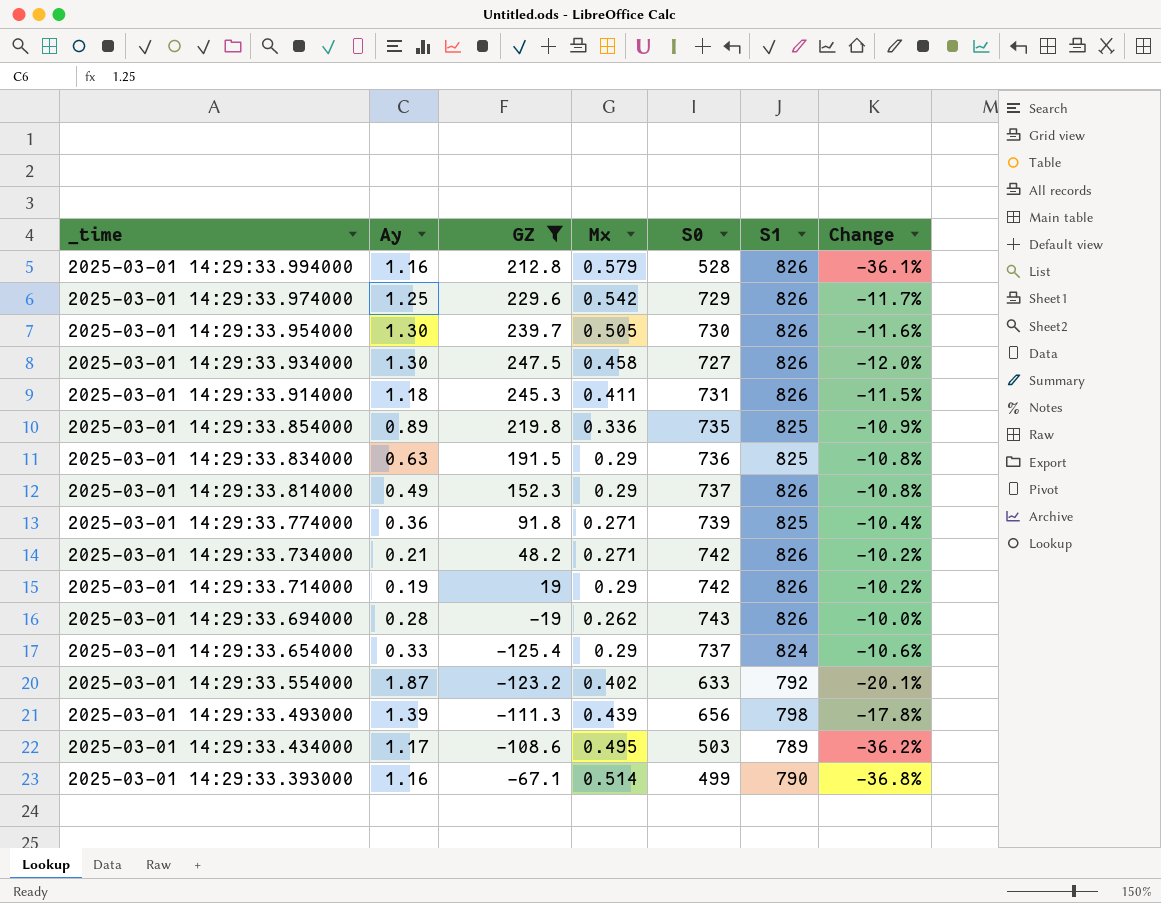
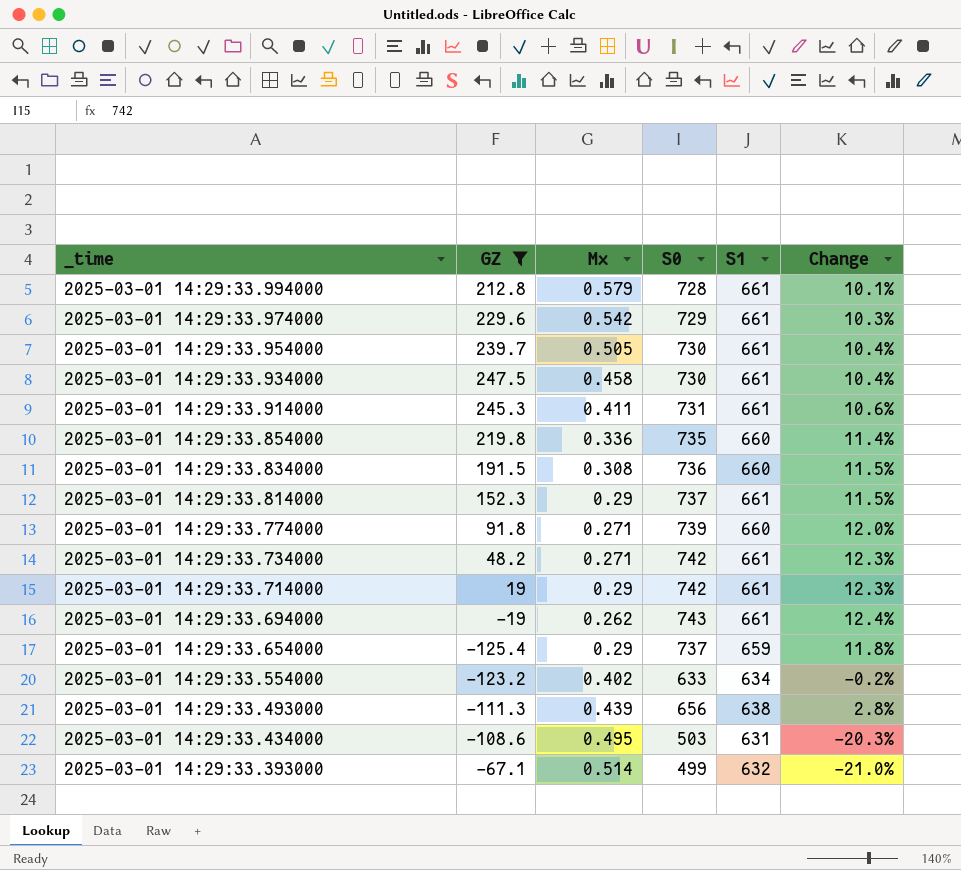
column Ay | position: 2 -> none
2025-03-01 14:29:33.994000 | S0: 528 -> 728
2025-03-01 14:29:33.994000 | S1: 826 -> 661
2025-03-01 14:29:33.994000 | Change: -36.1% -> 10.1%
2025-03-01 14:29:33.974000 | S1: 826 -> 661
2025-03-01 14:29:33.974000 | Change: -11.7% -> 10.3%
2025-03-01 14:29:33.954000 | S1: 826 -> 661
2025-03-01 14:29:33.954000 | Change: -11.6% -> 10.4%
2025-03-01 14:29:33.934000 | S0: 727 -> 730
2025-03-01 14:29:33.934000 | S1: 826 -> 661
2025-03-01 14:29:33.934000 | Change: -12.0% -> 10.4%
2025-03-01 14:29:33.914000 | S1: 826 -> 661
2025-03-01 14:29:33.914000 | Change: -11.5% -> 10.6%
2025-03-01 14:29:33.854000 | S1: 825 -> 660
2025-03-01 14:29:33.854000 | Change: -10.9% -> 11.4%
2025-03-01 14:29:33.834000 | Mx: 0.29 -> 0.308
2025-03-01 14:29:33.834000 | S1: 825 -> 660
2025-03-01 14:29:33.834000 | Change: -10.8% -> 11.5%
2025-03-01 14:29:33.814000 | S1: 826 -> 661
2025-03-01 14:29:33.814000 | Change: -10.8% -> 11.5%
2025-03-01 14:29:33.774000 | S1: 825 -> 660
2025-03-01 14:29:33.774000 | Change: -10.4% -> 12.0%
2025-03-01 14:29:33.734000 | S1: 826 -> 661
2025-03-01 14:29:33.734000 | Change: -10.2% -> 12.3%
2025-03-01 14:29:33.714000 | S1: 826 -> 661
2025-03-01 14:29:33.714000 | Change: -10.2% -> 12.3%
2025-03-01 14:29:33.694000 | S1: 826 -> 661
2025-03-01 14:29:33.694000 | Change: -10.0% -> 12.4%
2025-03-01 14:29:33.654000 | S1: 824 -> 659
2025-03-01 14:29:33.654000 | Change: -10.6% -> 11.8%
2025-03-01 14:29:33.554000 | S1: 792 -> 634
2025-03-01 14:29:33.554000 | Change: -20.1% -> -0.2%
2025-03-01 14:29:33.493000 | S1: 798 -> 638
2025-03-01 14:29:33.493000 | Change: -17.8% -> 2.8%
2025-03-01 14:29:33.434000 | S1: 789 -> 631
2025-03-01 14:29:33.434000 | Change: -36.2% -> -20.3%
2025-03-01 14:29:33.393000 | S1: 790 -> 632
2025-03-01 14:29:33.393000 | Change: -36.8% -> -21.0%

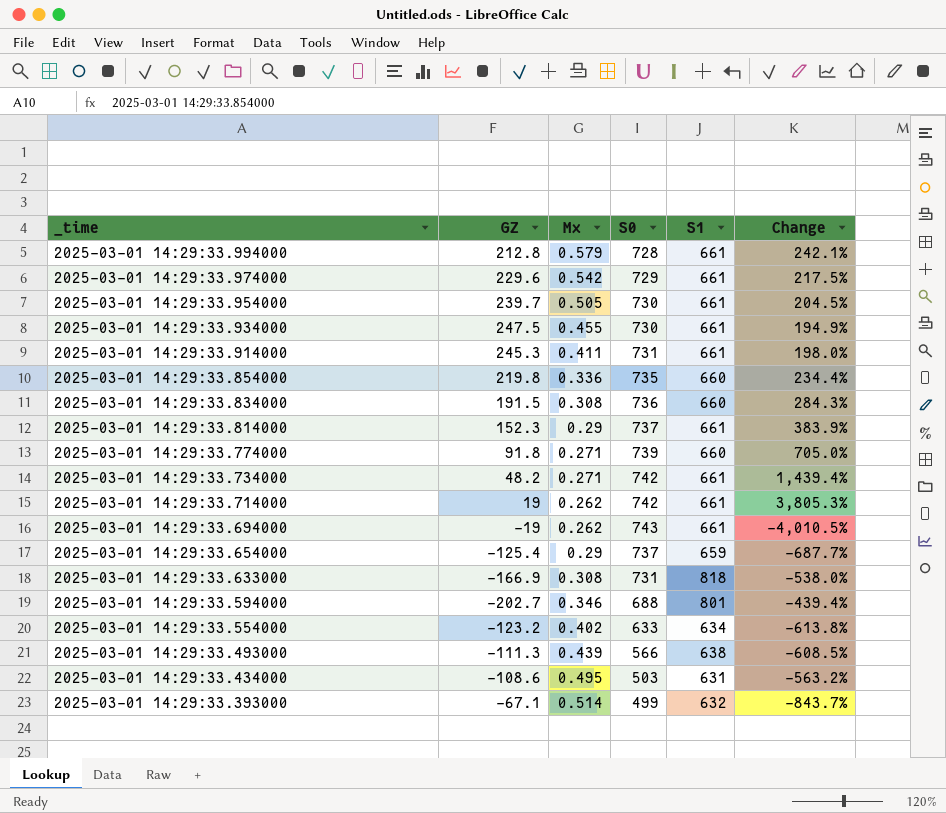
filter: GZ >= -125.4 -> none
column Change | formula: ([S0] - [S1]) / [S1] -> ([S0] - [GZ]) / [GZ]
2025-03-01 14:29:33.934000 | Mx: 0.458 -> 0.455
2025-03-01 14:29:33.714000 | Mx: 0.29 -> 0.262
2025-03-01 14:29:33.493000 | S0: 656 -> 566

